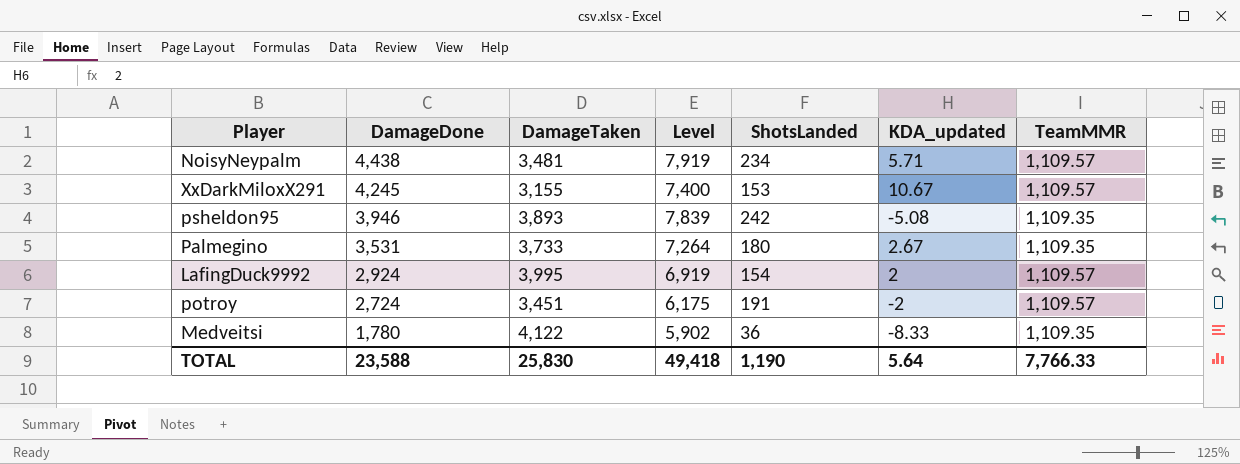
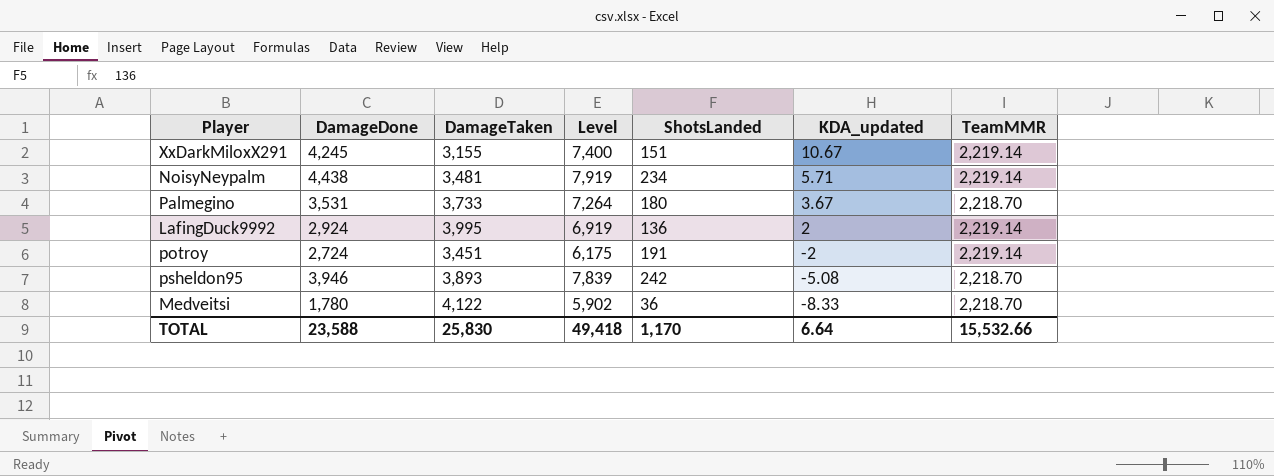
row order: DamageDone descending -> KDA_updated descending
XxDarkMiloxX291 | ShotsLanded: 153 -> 151
XxDarkMiloxX291 | TeamMMR: 1,109.57 -> 2,219.14
NoisyNeypalm | TeamMMR: 1,109.57 -> 2,219.14
Palmegino | KDA_updated: 2.67 -> 3.67
Palmegino | TeamMMR: 1,109.35 -> 2,218.70
LafingDuck9992 | ShotsLanded: 154 -> 136
LafingDuck9992 | TeamMMR: 1,109.57 -> 2,219.14
potroy | TeamMMR: 1,109.57 -> 2,219.14
psheldon95 | TeamMMR: 1,109.35 -> 2,218.70
Medveitsi | TeamMMR: 1,109.35 -> 2,218.70
TOTAL | ShotsLanded: 1,190 -> 1,170
TOTAL | KDA_updated: 5.64 -> 6.64
TOTAL | TeamMMR: 7,766.33 -> 15,532.66

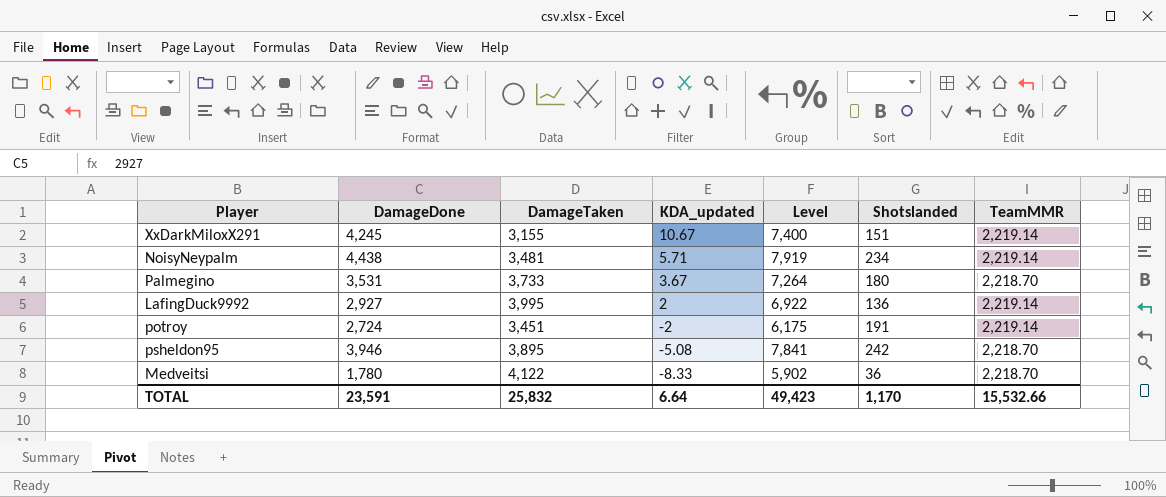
column KDA_updated | position: 6 -> 4
column name: ShotsLanded -> Shotslanded
LafingDuck9992 | DamageDone: 2,924 -> 2,927
LafingDuck9992 | Level: 6,919 -> 6,922
psheldon95 | DamageTaken: 3,893 -> 3,895
psheldon95 | Level: 7,839 -> 7,841
TOTAL | DamageDone: 23,588 -> 23,591
TOTAL | DamageTaken: 25,830 -> 25,832
TOTAL | Level: 49,418 -> 49,423

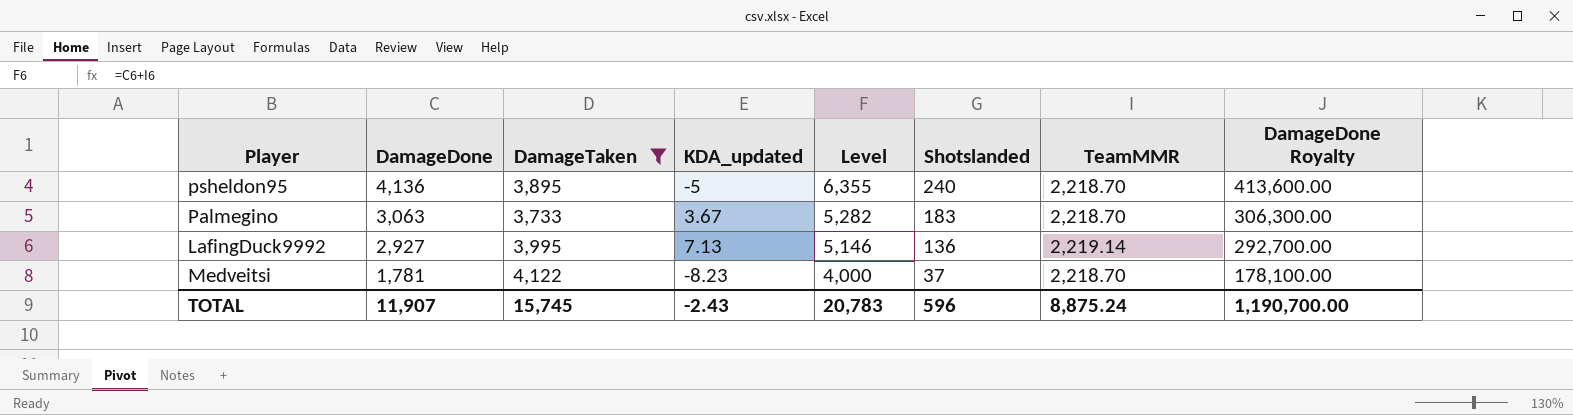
filter: none -> DamageTaken >= 3,733
row order: KDA_updated descending -> DamageDone descending
column Level | formula: [DamageDone] + [DamageTaken] -> [DamageDone] + [TeamMMR]
column DamageDone Royalty | formula: none -> [DamageDone] * 100
psheldon95 | DamageDone: 3,946 -> 4,136
psheldon95 | KDA_updated: -5.08 -> -5
psheldon95 | Shotslanded: 242 -> 240
Palmegino | DamageDone: 3,531 -> 3,063
Palmegino | Shotslanded: 180 -> 183
LafingDuck9992 | KDA_updated: 2 -> 7.13
Medveitsi | DamageDone: 1,780 -> 1,781
Medveitsi | KDA_updated: -8.33 -> -8.23
Medveitsi | Shotslanded: 36 -> 37
TOTAL | DamageDone: 23,591 -> 11,907
TOTAL | DamageTaken: 25,832 -> 15,745
TOTAL | KDA_updated: 6.64 -> -2.43
TOTAL | Level: 49,423 -> 20,783
TOTAL | Shotslanded: 1,170 -> 596
TOTAL | TeamMMR: 15,532.66 -> 8,875.24

